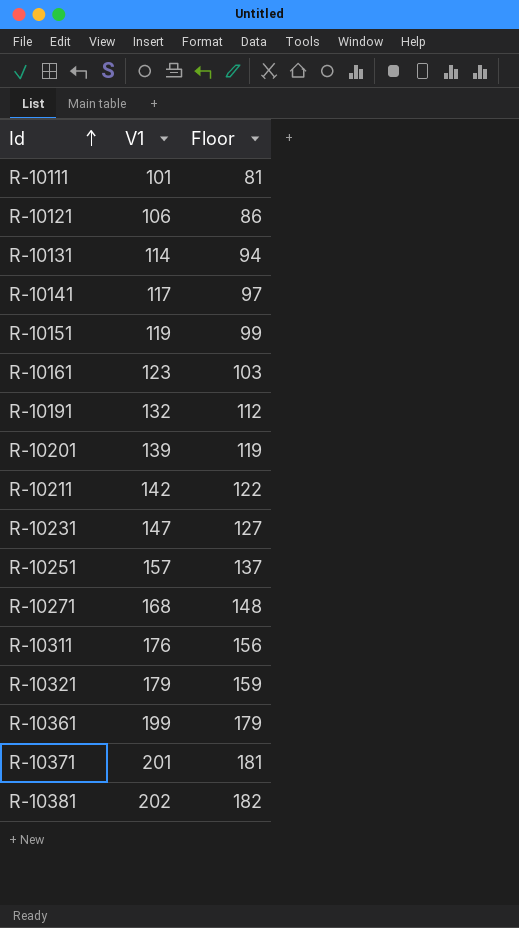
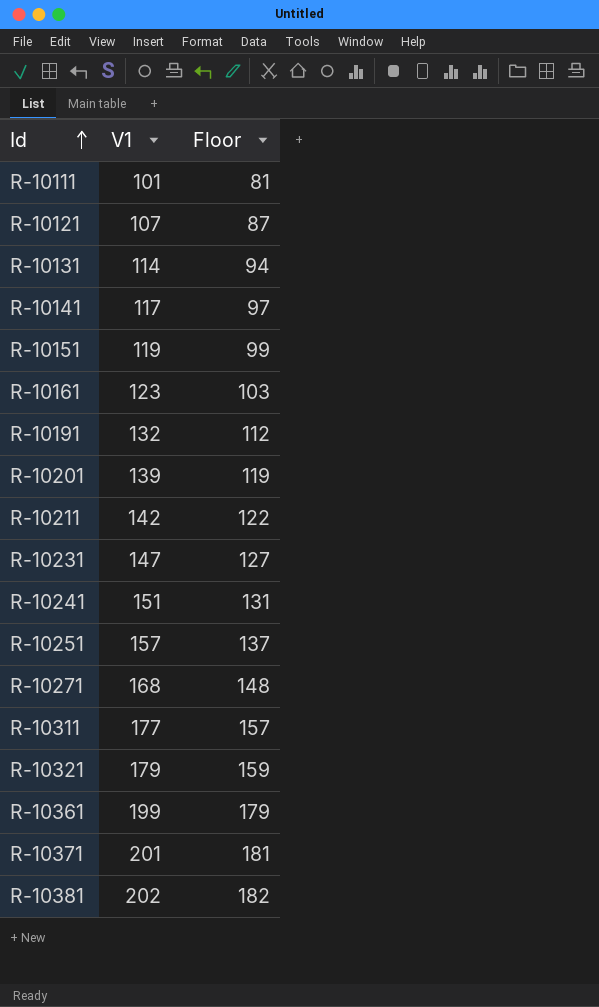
R-10121 | V1: 106 -> 107
R-10121 | Floor: 86 -> 87
row R-10241: none -> 151 | 131
R-10311 | V1: 176 -> 177
R-10311 | Floor: 156 -> 157

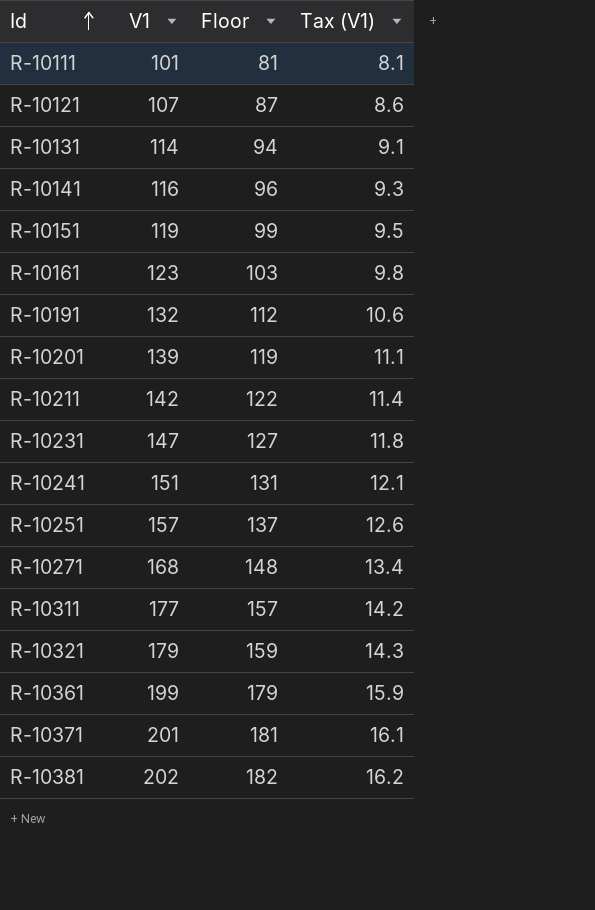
column Tax (V1) | formula: none -> [V1] * 0.08
R-10141 | V1: 117 -> 116
R-10141 | Floor: 97 -> 96

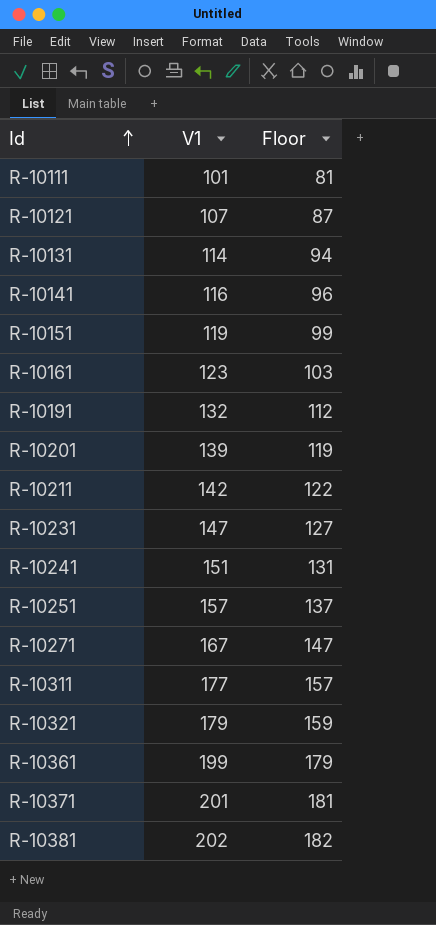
column Tax (V1) | formula: [V1] * 0.08 -> none
R-10271 | V1: 168 -> 167
R-10271 | Floor: 148 -> 147

